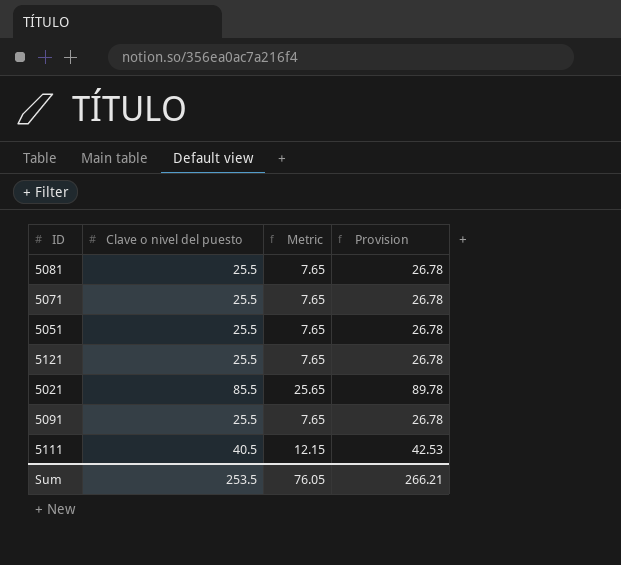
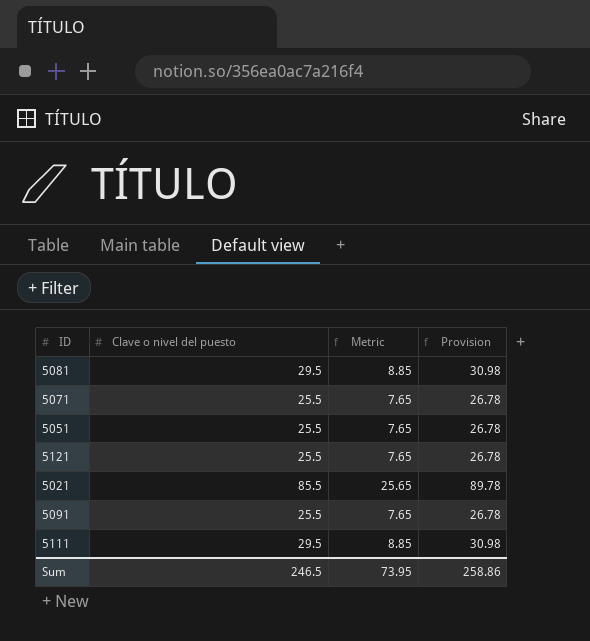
5081 | Clave o nivel del puesto: 25.5 -> 29.5
5081 | Metric: 7.65 -> 8.85
5081 | Provision: 26.78 -> 30.98
5111 | Clave o nivel del puesto: 40.5 -> 29.5
5111 | Metric: 12.15 -> 8.85
5111 | Provision: 42.53 -> 30.98
Sum | Clave o nivel del puesto: 253.5 -> 246.5
Sum | Metric: 76.05 -> 73.95
Sum | Provision: 266.21 -> 258.86

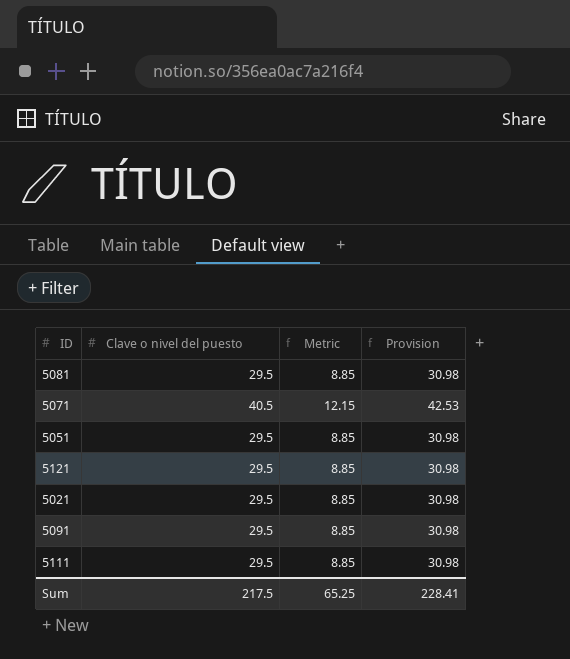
5071 | Clave o nivel del puesto: 25.5 -> 40.5
5071 | Metric: 7.65 -> 12.15
5071 | Provision: 26.78 -> 42.53
5051 | Clave o nivel del puesto: 25.5 -> 29.5
5051 | Metric: 7.65 -> 8.85
5051 | Provision: 26.78 -> 30.98
5121 | Clave o nivel del puesto: 25.5 -> 29.5
5121 | Metric: 7.65 -> 8.85
5121 | Provision: 26.78 -> 30.98
5021 | Clave o nivel del puesto: 85.5 -> 29.5
5021 | Metric: 25.65 -> 8.85
5021 | Provision: 89.78 -> 30.98
5091 | Clave o nivel del puesto: 25.5 -> 29.5
5091 | Metric: 7.65 -> 8.85
5091 | Provision: 26.78 -> 30.98
Sum | Clave o nivel del puesto: 246.5 -> 217.5
Sum | Metric: 73.95 -> 65.25
Sum | Provision: 258.86 -> 228.41

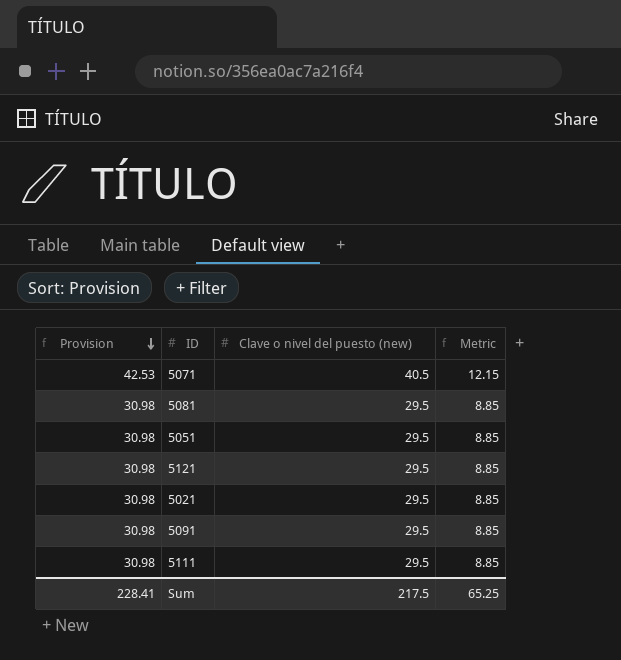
row order: none -> Provision descending
column Provision | position: 4 -> 1
column name: Clave o nivel del puesto -> Clave o nivel del puesto (new)

